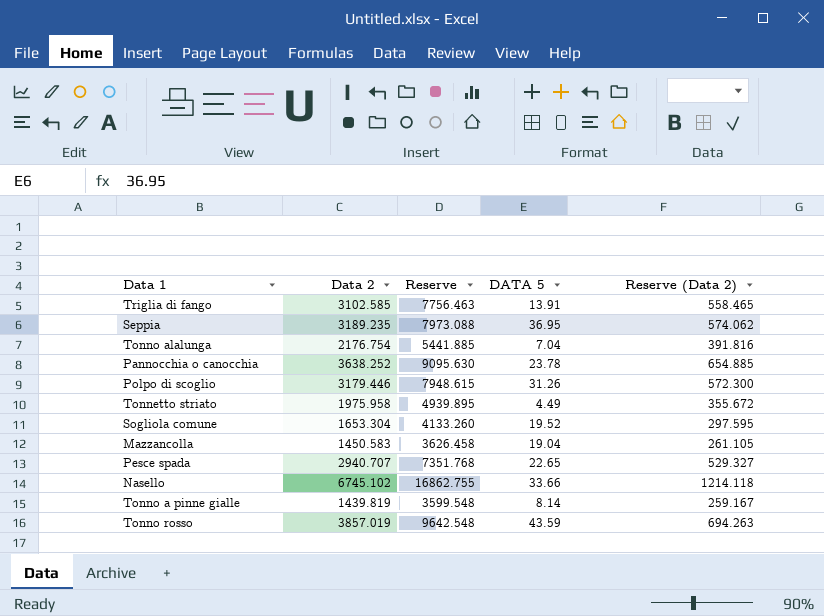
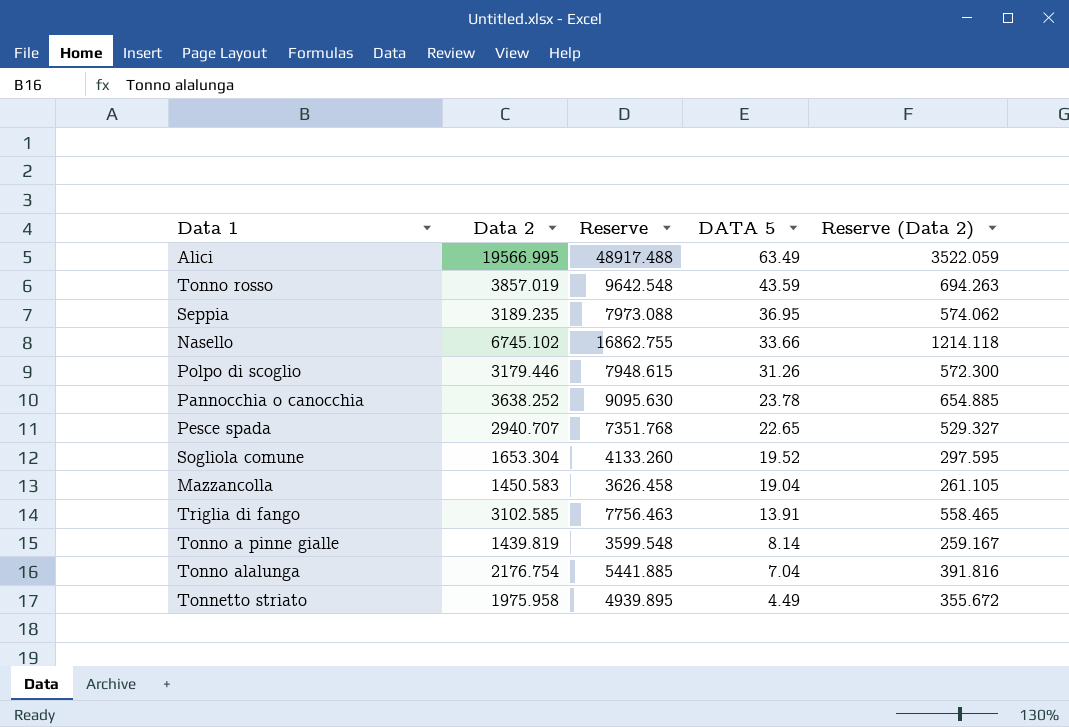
row order: none -> DATA 5 descending
row Alici: none -> 19566.995 | 48917.488 | 63.49 | 3522.059

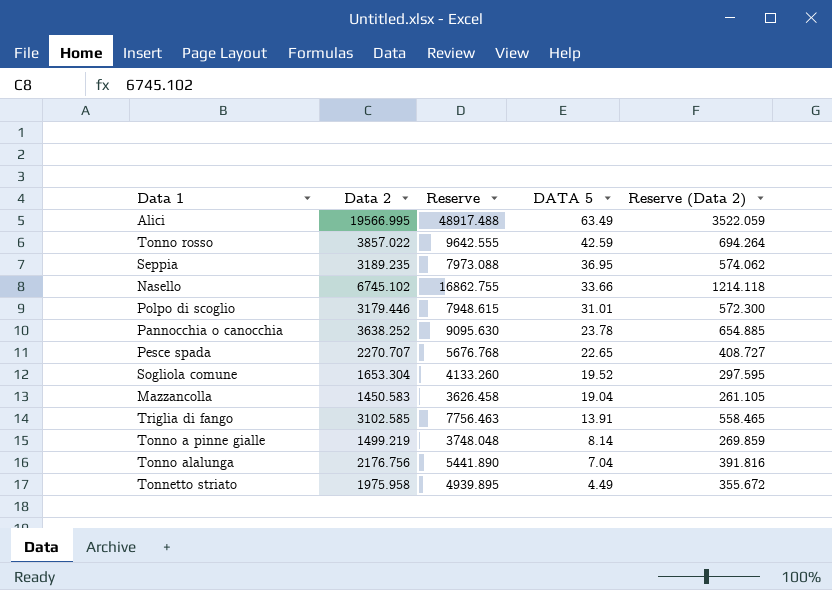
Tonno rosso | Data 2: 3857.019 -> 3857.022
Tonno rosso | Reserve: 9642.548 -> 9642.555
Tonno rosso | DATA 5: 43.59 -> 42.59
Tonno rosso | Reserve (Data 2): 694.263 -> 694.264
Polpo di scoglio | DATA 5: 31.26 -> 31.01
Pesce spada | Data 2: 2940.707 -> 2270.707
Pesce spada | Reserve: 7351.768 -> 5676.768
Pesce spada | Reserve (Data 2): 529.327 -> 408.727
Tonno a pinne gialle | Data 2: 1439.819 -> 1499.219
Tonno a pinne gialle | Reserve: 3599.548 -> 3748.048
Tonno a pinne gialle | Reserve (Data 2): 259.167 -> 269.859
Tonno alalunga | Data 2: 2176.754 -> 2176.756
Tonno alalunga | Reserve: 5441.885 -> 5441.890

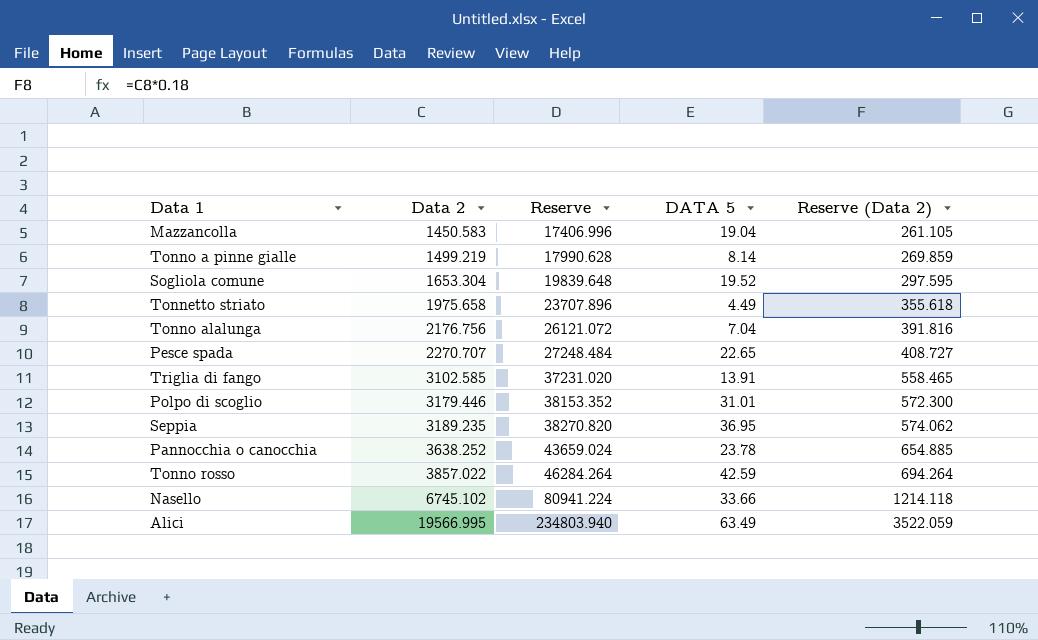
row order: DATA 5 descending -> Data 2 ascending
column Reserve | formula: [Data 2] * 2.5 -> [Data 2] * 12
Tonnetto striato | Data 2: 1975.958 -> 1975.658
Tonnetto striato | Reserve (Data 2): 355.672 -> 355.618

